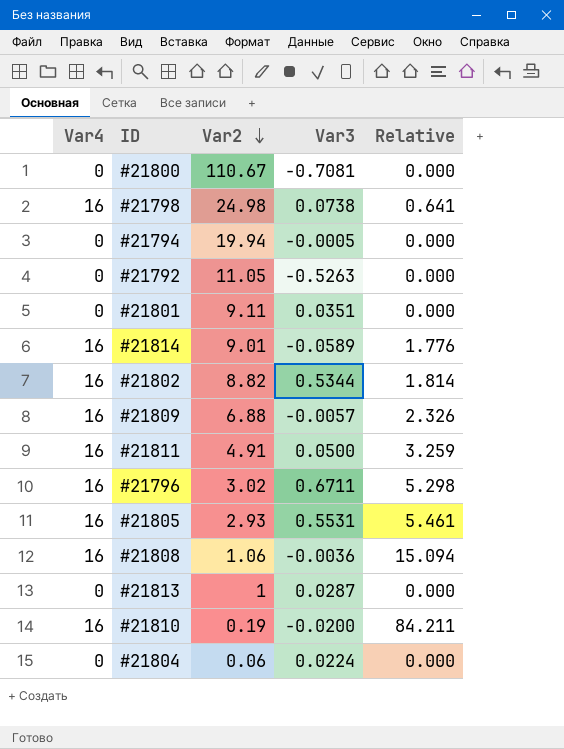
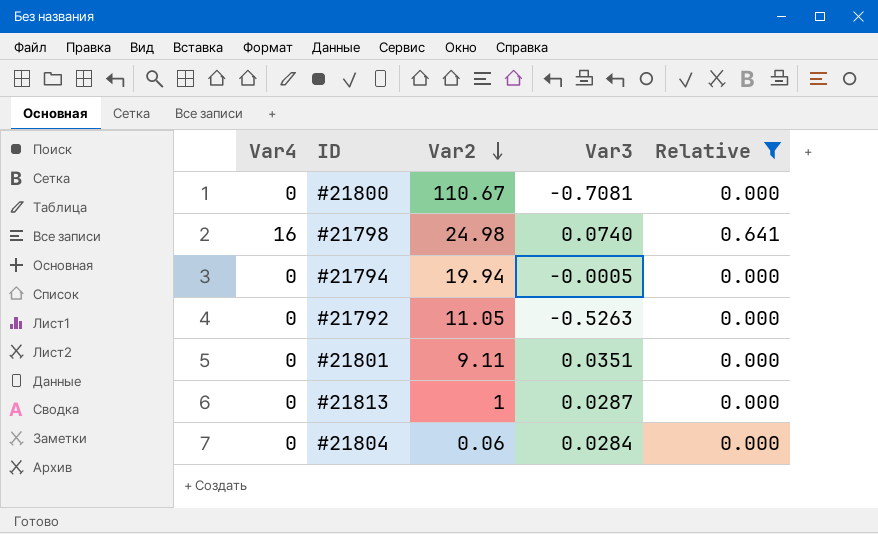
filter: none -> Relative <= 0.641
#21798 | Var3: 0.0738 -> 0.0740
#21804 | Var3: 0.0224 -> 0.0284

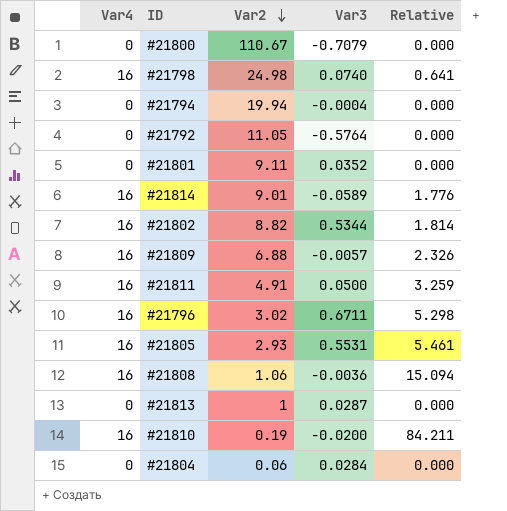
filter: Relative <= 0.641 -> none
#21800 | Var3: -0.7081 -> -0.7079
#21794 | Var3: -0.0005 -> -0.0004
#21792 | Var3: -0.5263 -> -0.5764
#21801 | Var3: 0.0351 -> 0.0352

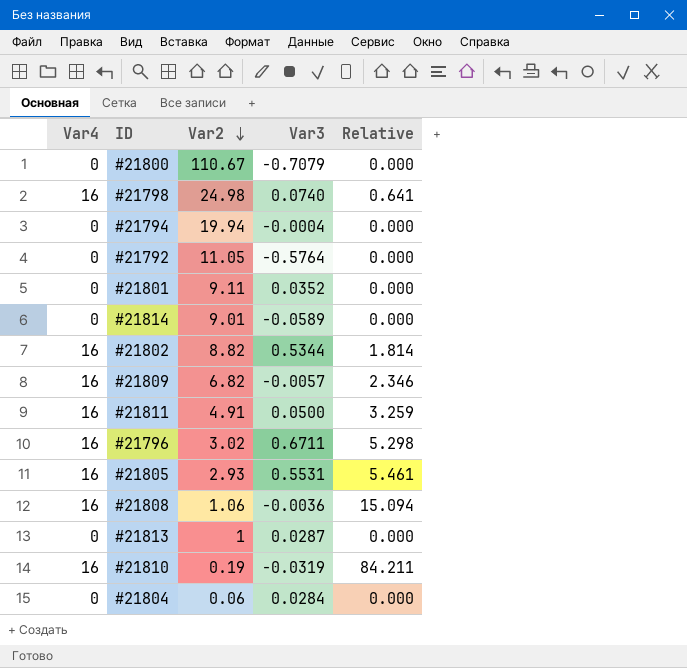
#21814 | Var4: 16 -> 0
#21814 | Relative: 1.776 -> 0.000
#21809 | Var2: 6.88 -> 6.82
#21809 | Relative: 2.326 -> 2.346
#21810 | Var3: -0.0200 -> -0.0319

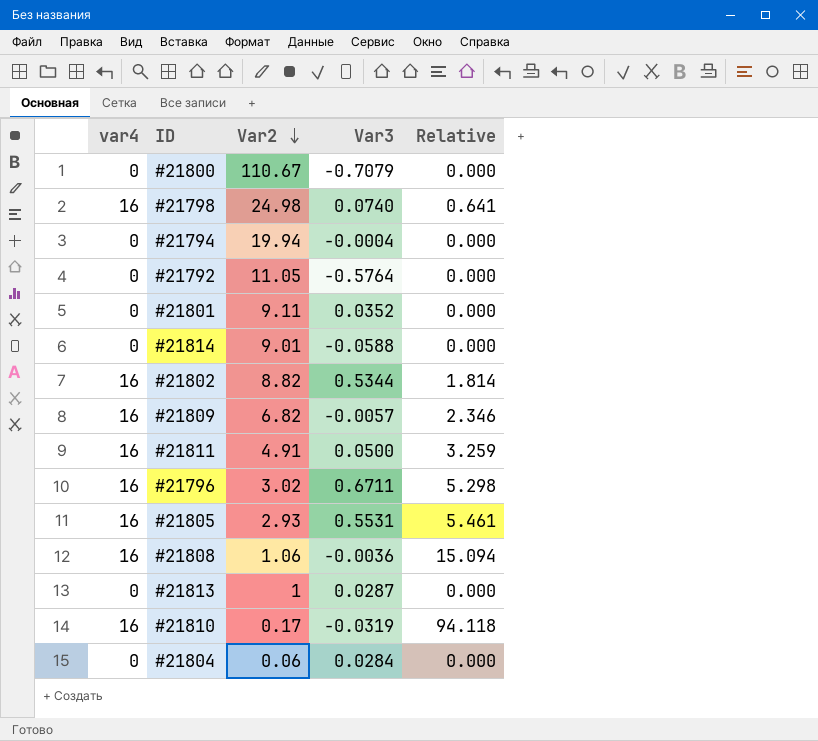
column name: Var4 -> var4
#21814 | Var3: -0.0589 -> -0.0588
#21810 | Var2: 0.19 -> 0.17
#21810 | Relative: 84.211 -> 94.118

